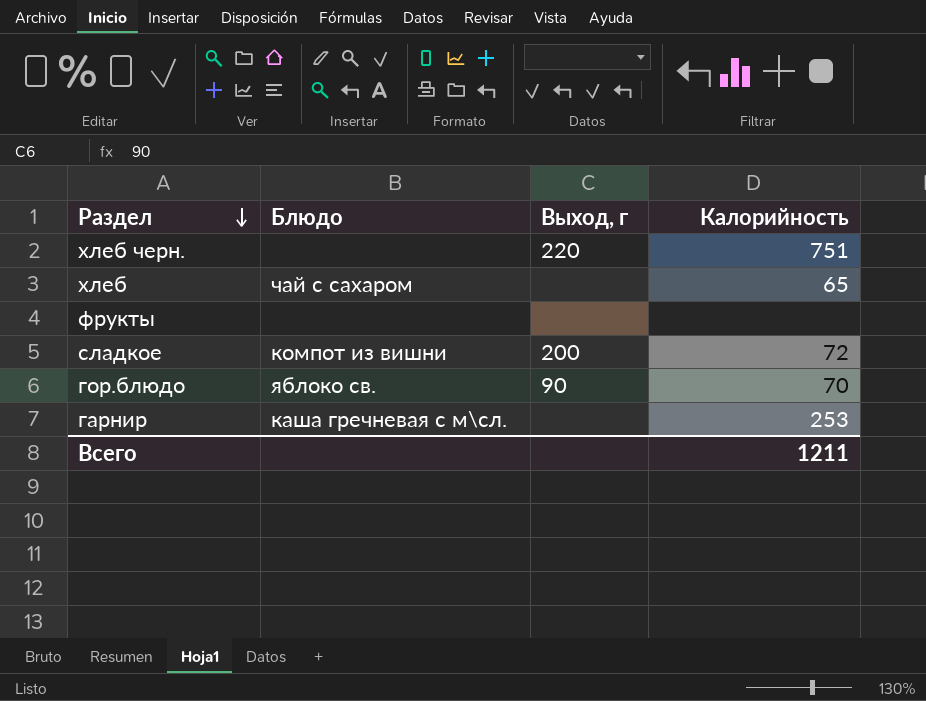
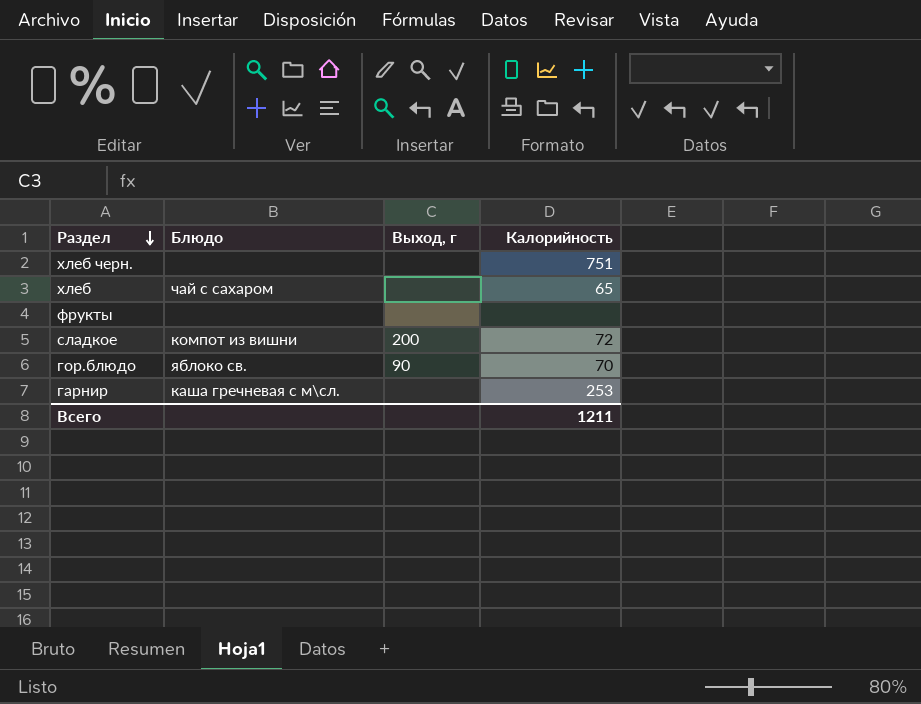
хлеб черн. | Выход, г: 220 -> none

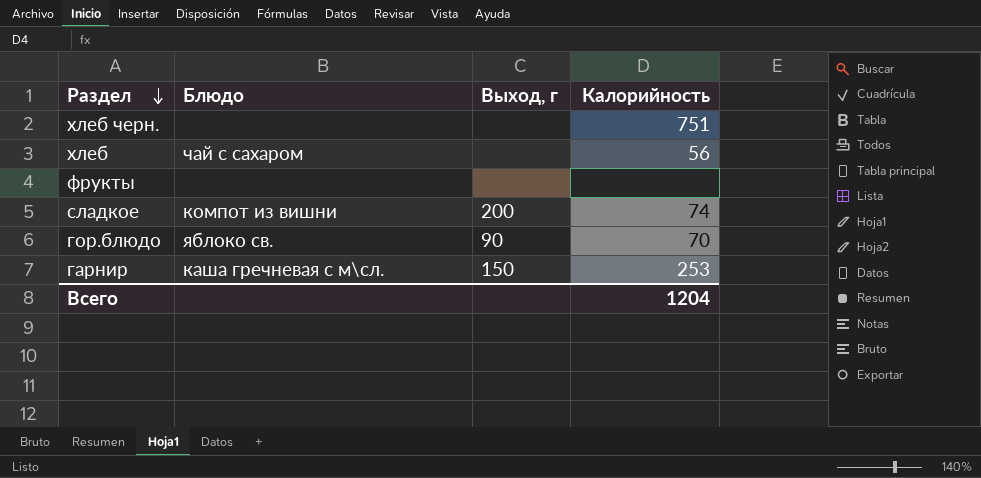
хлеб | Калорийность: 65 -> 56
сладкое | Калорийность: 72 -> 74
гарнир | Выход, г: none -> 150
Всего | Калорийность: 1211 -> 1204

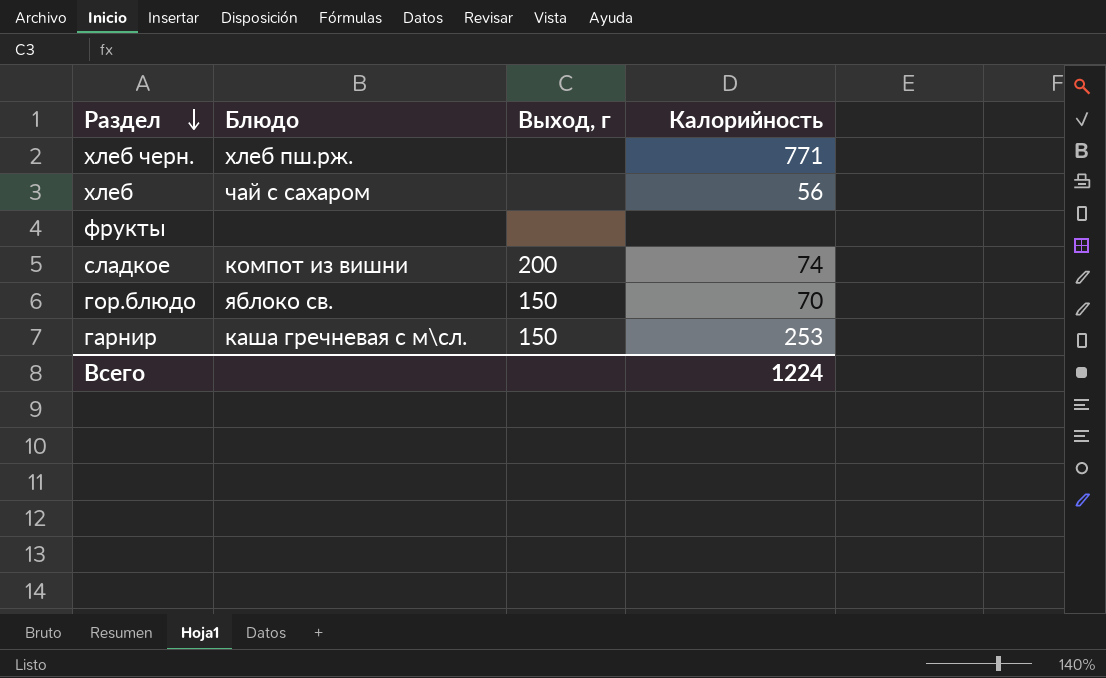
хлеб черн. | Блюдо: none -> хлеб пш.рж.
хлеб черн. | Калорийность: 751 -> 771
гор.блюдо | Выход, г: 90 -> 150
Всего | Калорийность: 1204 -> 1224

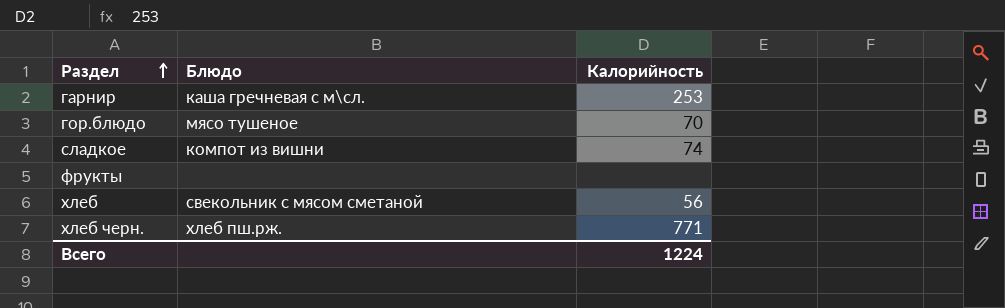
row order: Раздел descending -> Раздел ascending
column Выход, г | position: 3 -> none
гор.блюдо | Блюдо: яблоко св. -> мясо тушеное
хлеб | Блюдо: чай с сахаром -> свекольник с мясом сметаной

